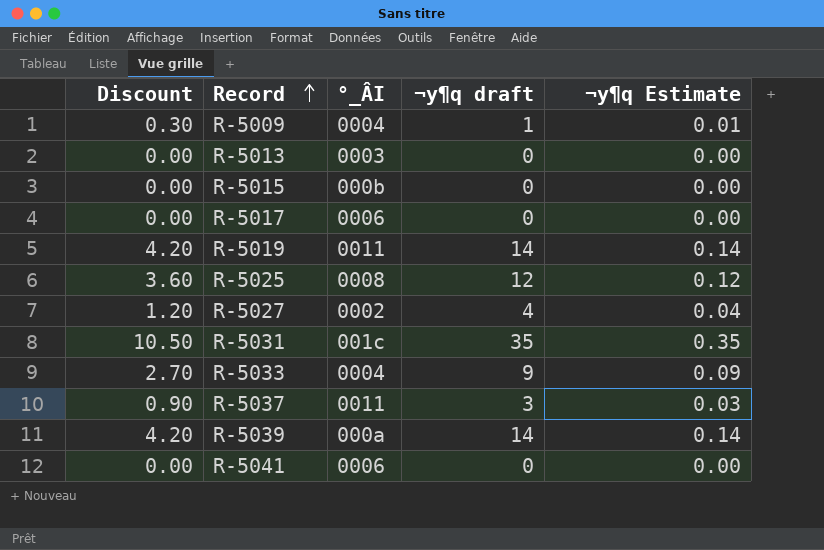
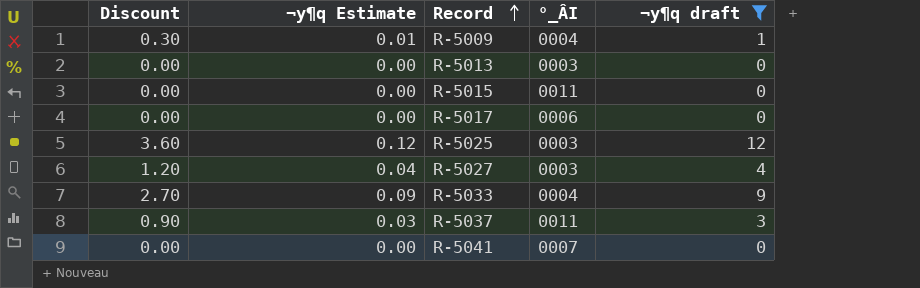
filter: none -> ¬y¶q draft <= 12
column ¬y¶q Estimate | position: 5 -> 2
R-5015 | °_ÂI: 000b -> 0011
R-5025 | °_ÂI: 0008 -> 0003
R-5027 | °_ÂI: 0002 -> 0003
R-5041 | °_ÂI: 0006 -> 0007

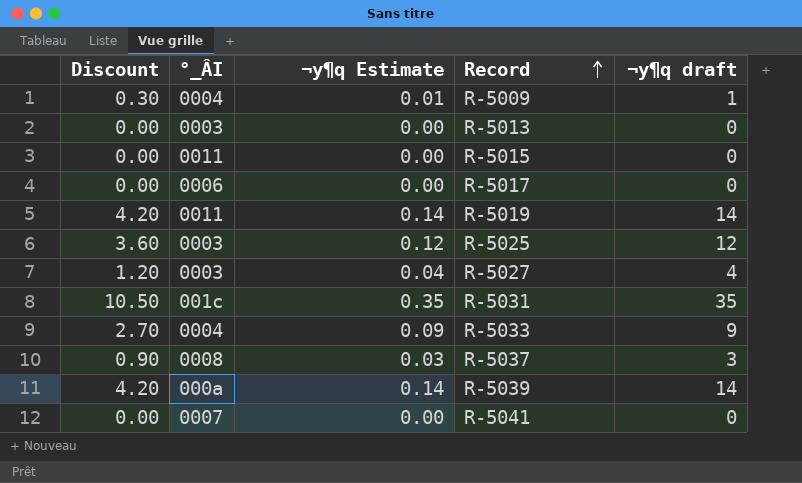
filter: ¬y¶q draft <= 12 -> none
column °_ÂI | position: 4 -> 2
R-5037 | °_ÂI: 0011 -> 0008

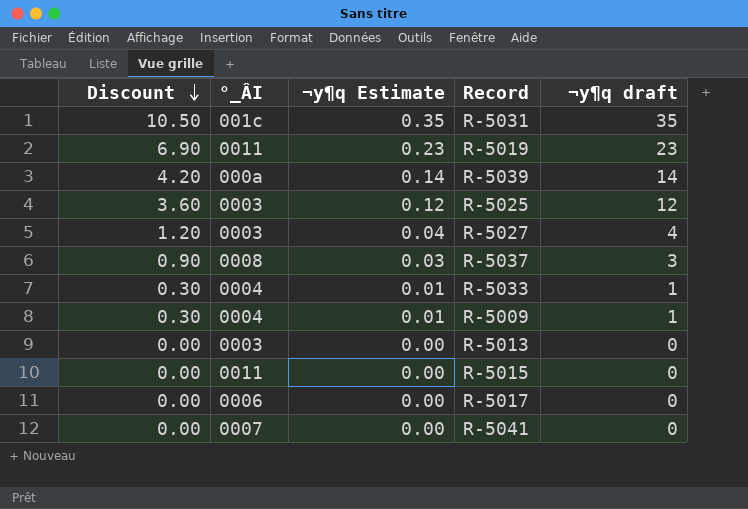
row order: Record ascending -> Discount descending
R-5019 | Discount: 4.20 -> 6.90
R-5019 | ¬y¶q Estimate: 0.14 -> 0.23
R-5019 | ¬y¶q draft: 14 -> 23
R-5033 | Discount: 2.70 -> 0.30
R-5033 | ¬y¶q Estimate: 0.09 -> 0.01
R-5033 | ¬y¶q draft: 9 -> 1

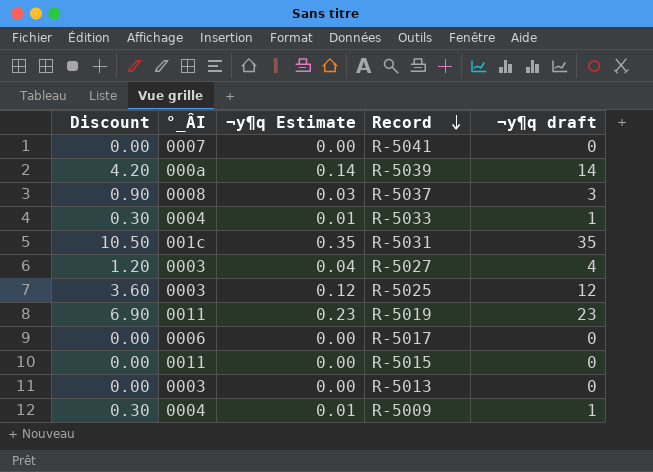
row order: Discount descending -> Record descending

